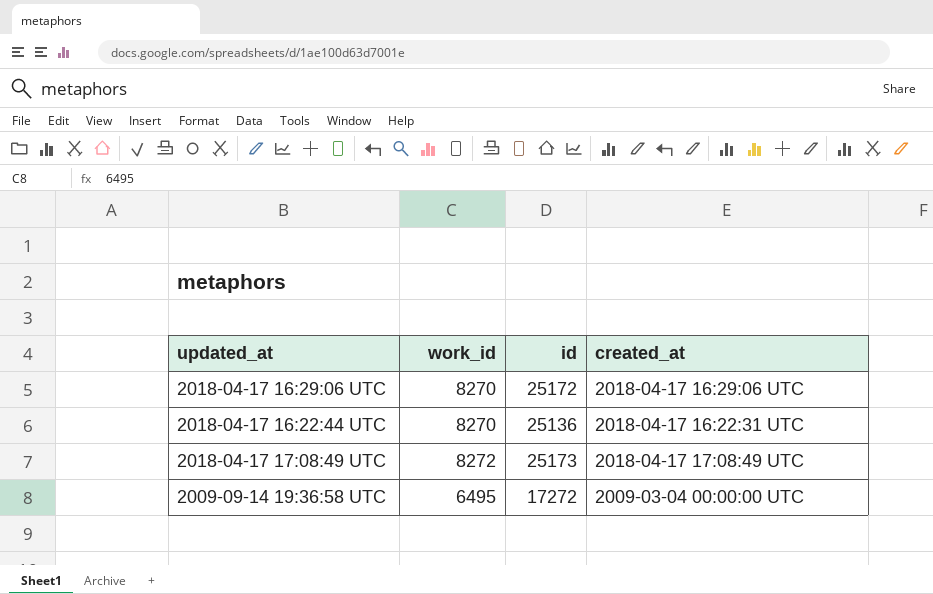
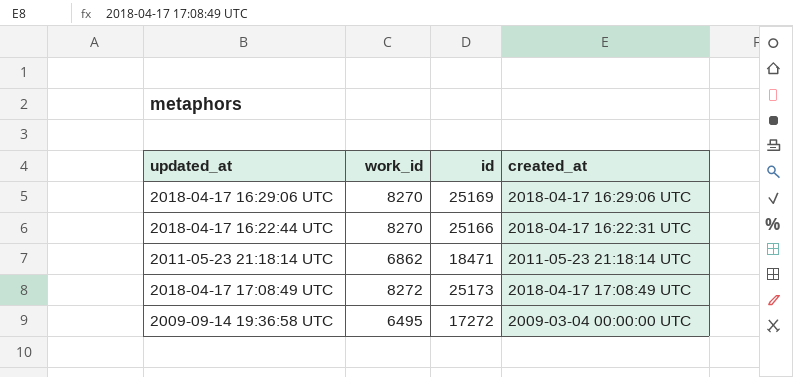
2018-04-17 16:29:06 UTC | id: 25172 -> 25169
2018-04-17 16:22:44 UTC | id: 25136 -> 25166
row 2011-05-23 21:18:14 UTC: none -> 6862 | 18471 | 2011-05-23 21:18:14 UTC

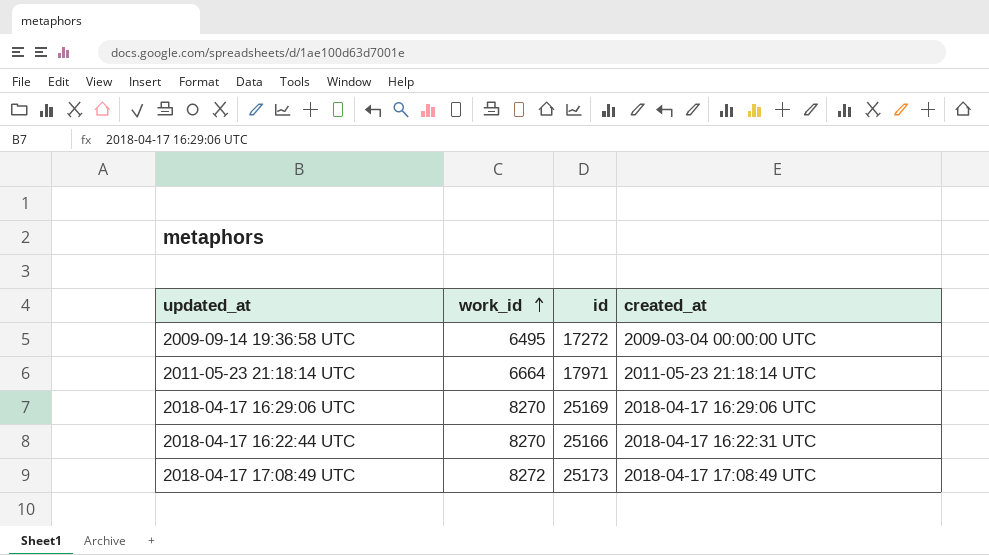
row order: none -> work_id ascending
2011-05-23 21:18:14 UTC | work_id: 6862 -> 6664
2011-05-23 21:18:14 UTC | id: 18471 -> 17971

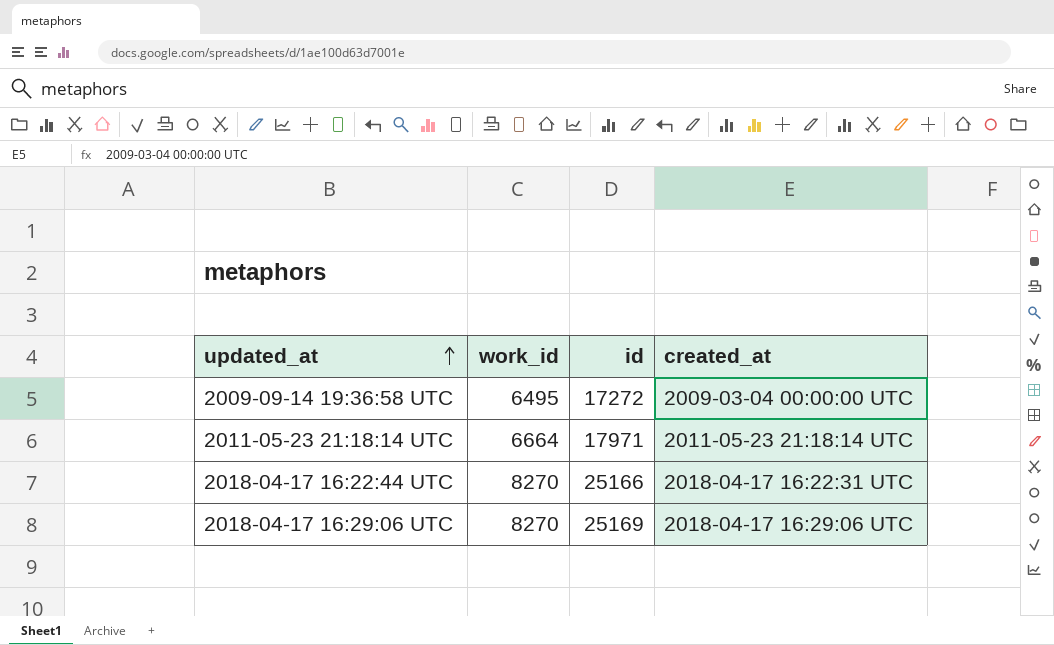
row order: work_id ascending -> updated_at ascending
row 2018-04-17 17:08:49 UTC: 8272 | 25173 | 2018-04-17 17:08:49 UTC -> none

